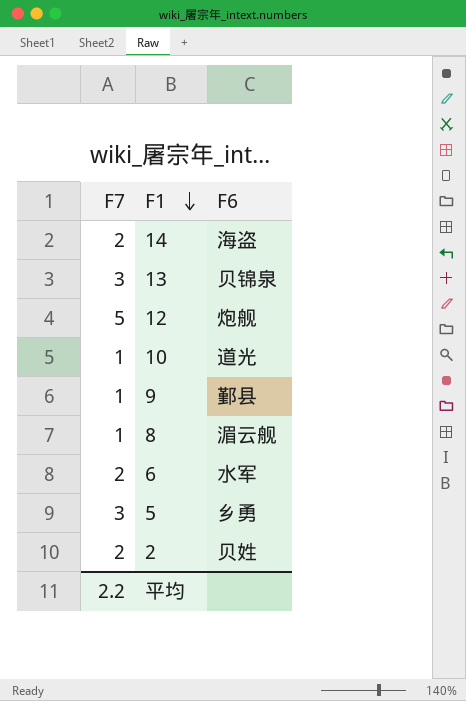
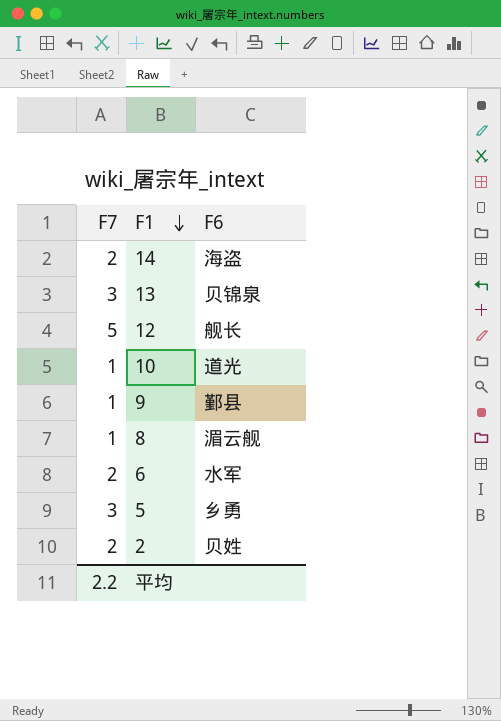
12 | F6: 炮舰 -> 舰长

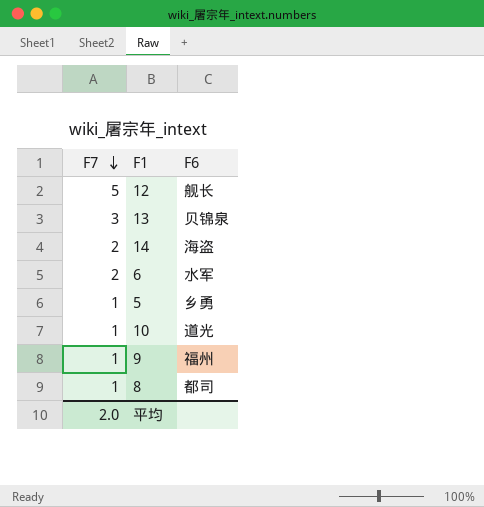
row order: F1 descending -> F7 descending
row 2: 2 | 贝姓 -> none
5 | F7: 3 -> 1
9 | F6: 鄞县 -> 福州
8 | F6: 湄云舰 -> 都司
平均 | F7: 2.2 -> 2.0

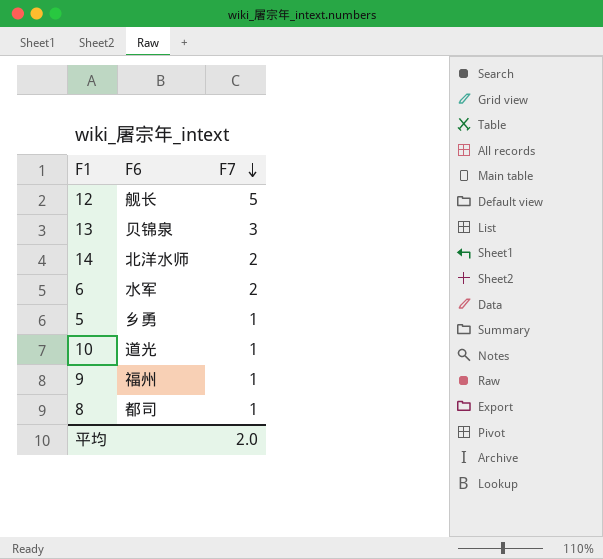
column F7 | position: 1 -> 3
14 | F6: 海盗 -> 北洋水师

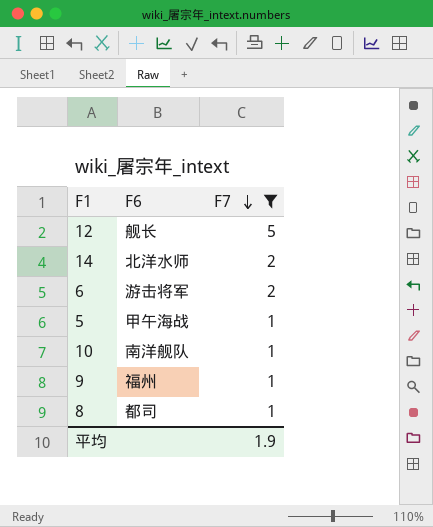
filter: none -> F7 != 3
6 | F6: 水军 -> 游击将军
5 | F6: 乡勇 -> 甲午海战
10 | F6: 道光 -> 南洋舰队
平均 | F7: 2.0 -> 1.9

